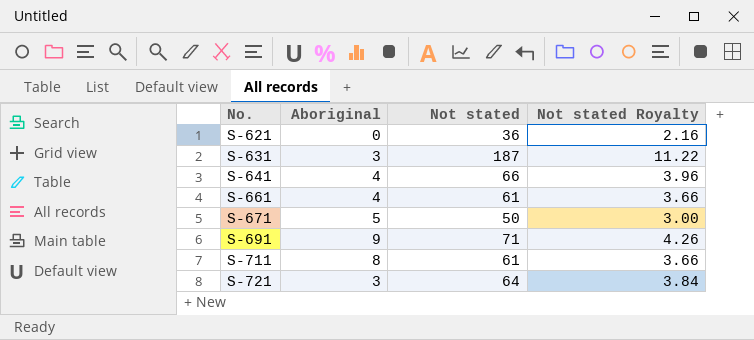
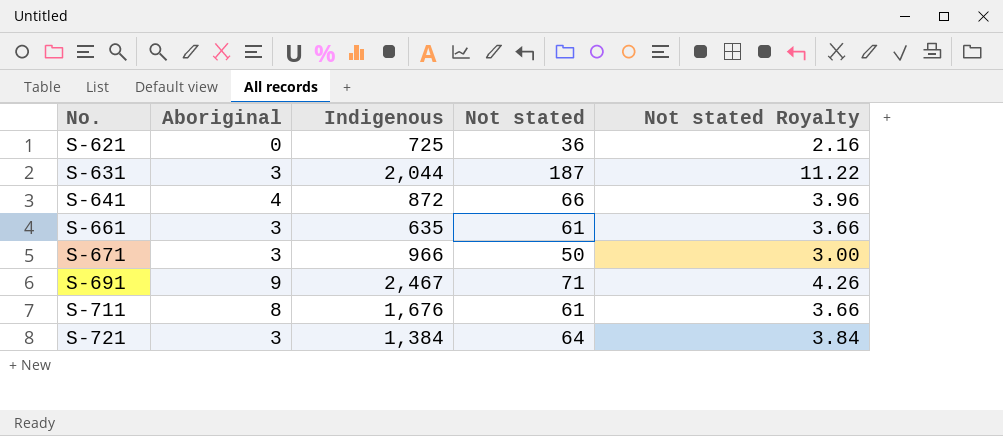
column Indigenous | position: none -> 3
S-661 | Aboriginal: 4 -> 3
S-671 | Aboriginal: 5 -> 3

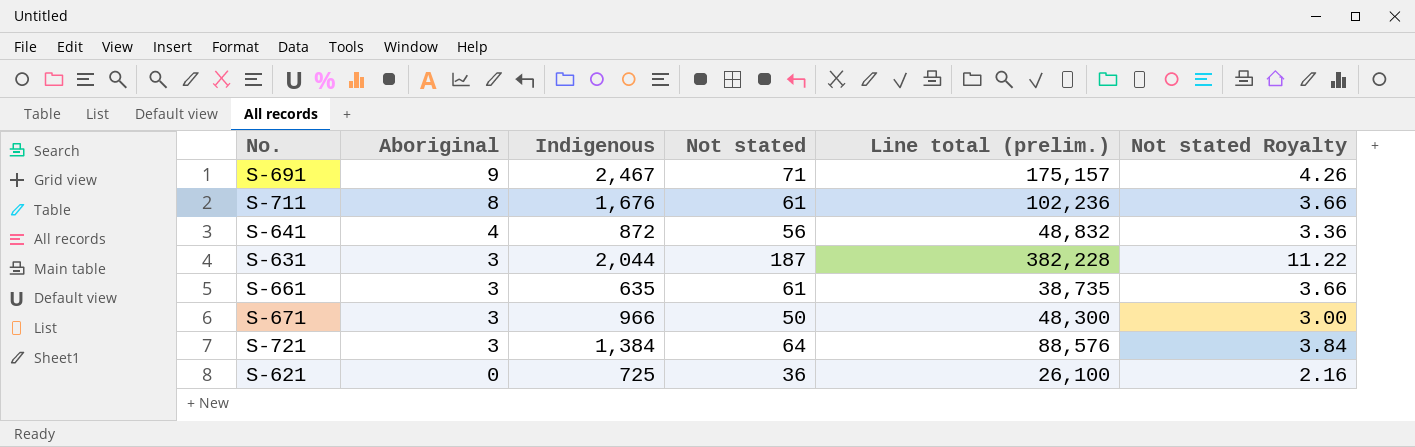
row order: No. ascending -> Aboriginal descending
column Line total (prelim.) | formula: none -> [Indigenous] * [Not stated]
S-641 | Not stated: 66 -> 56
S-641 | Not stated Royalty: 3.96 -> 3.36

